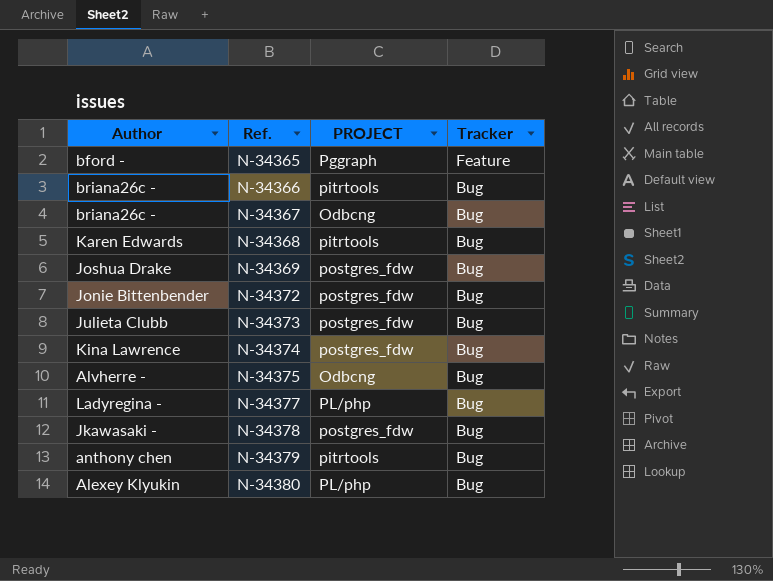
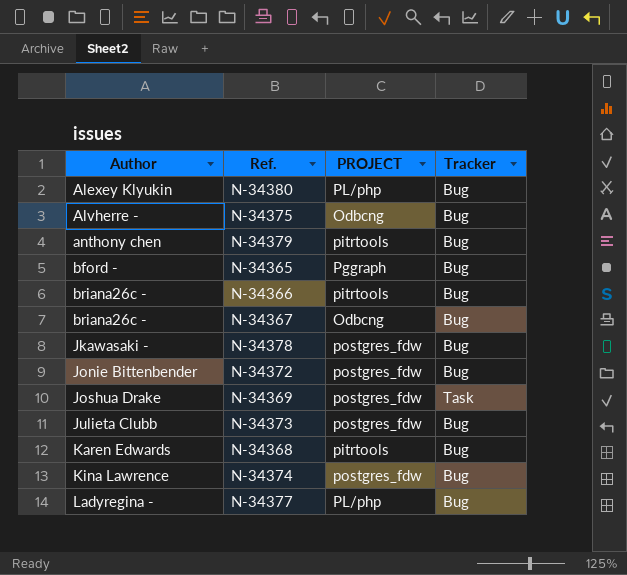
row order: Ref. ascending -> Author ascending
N-34365 | Tracker: Feature -> Bug
N-34369 | Tracker: Bug -> Task

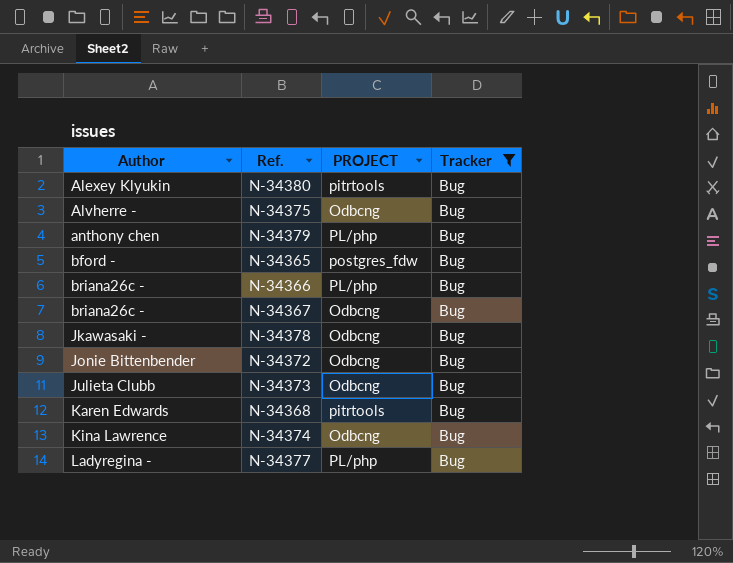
filter: none -> Tracker = Bug
N-34380 | PROJECT: PL/php -> pitrtools
N-34379 | PROJECT: pitrtools -> PL/php
N-34365 | PROJECT: Pggraph -> postgres_fdw
N-34366 | PROJECT: pitrtools -> PL/php
N-34378 | PROJECT: postgres_fdw -> Odbcng
N-34372 | PROJECT: postgres_fdw -> Odbcng
N-34373 | PROJECT: postgres_fdw -> Odbcng
N-34374 | PROJECT: postgres_fdw -> Odbcng

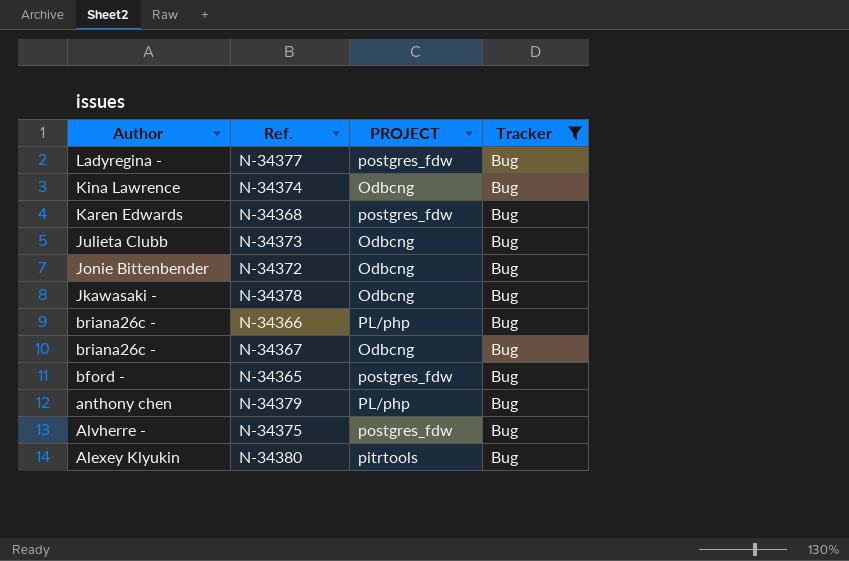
row order: Author ascending -> Author descending
N-34377 | PROJECT: PL/php -> postgres_fdw
N-34368 | PROJECT: pitrtools -> postgres_fdw
N-34375 | PROJECT: Odbcng -> postgres_fdw

